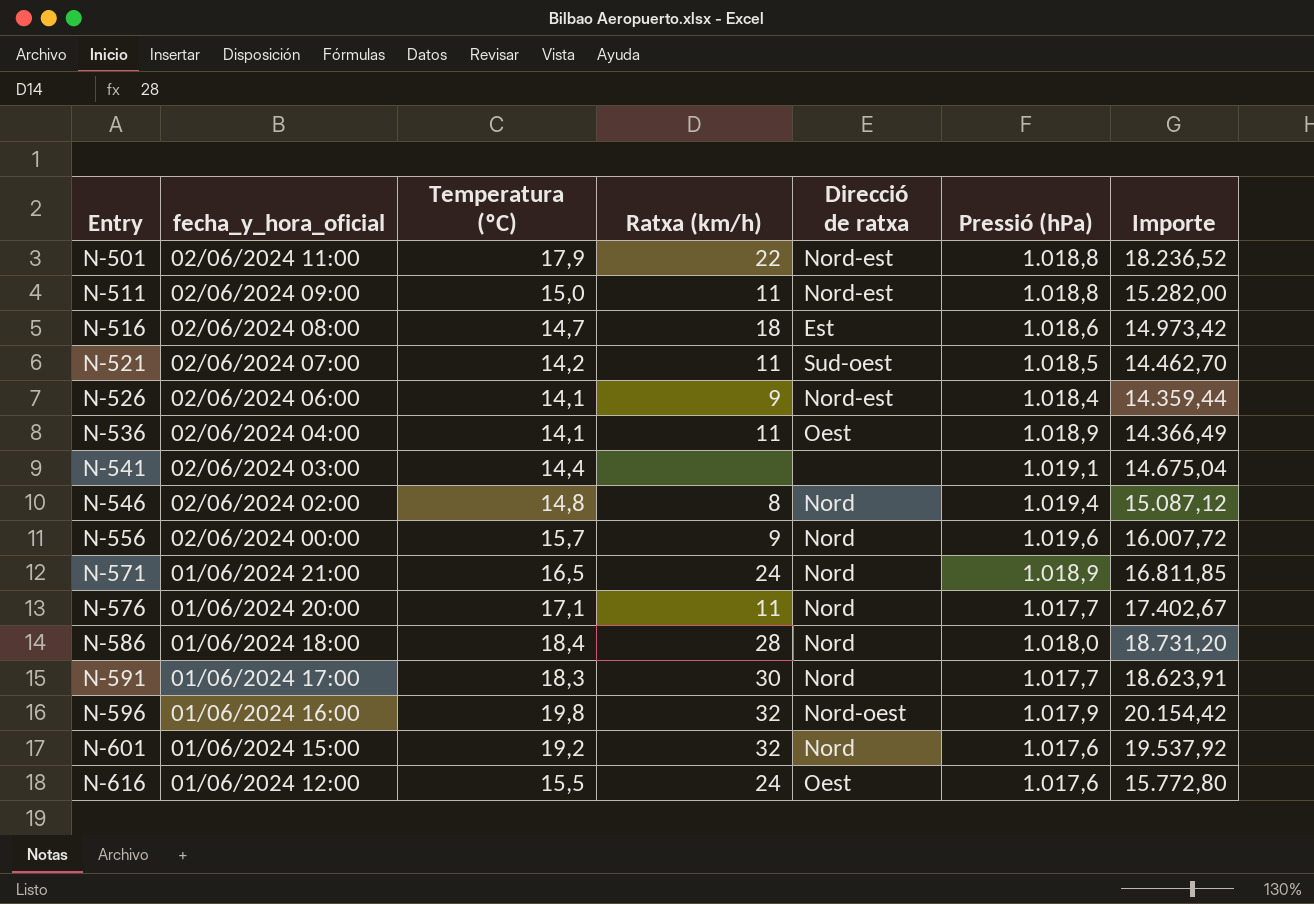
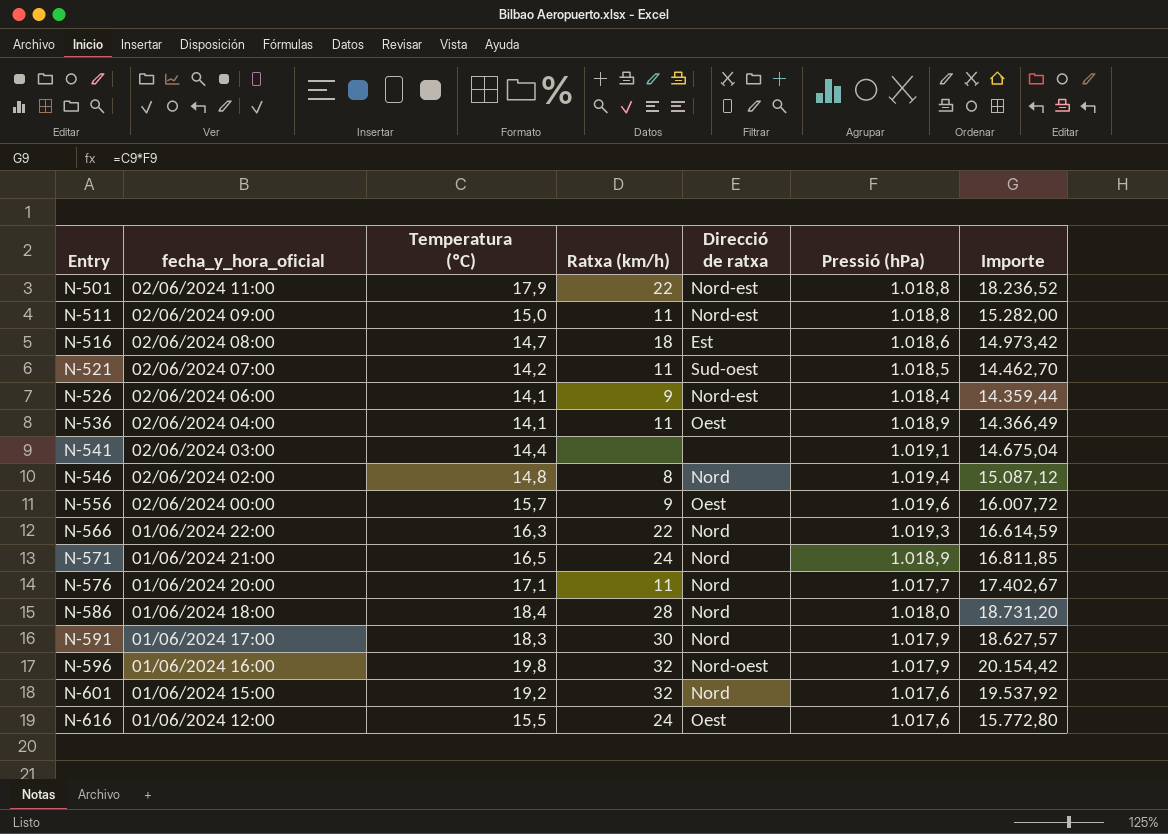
N-556 | Direcció de ratxa: Nord -> Oest
row N-566: none -> 01/06/2024 22:00 | 16,3 | 22 | Nord | 1.019,3 | 16.614,59
N-591 | Pressió (hPa): 1.017,7 -> 1.017,9
N-591 | Importe: 18.623,91 -> 18.627,57

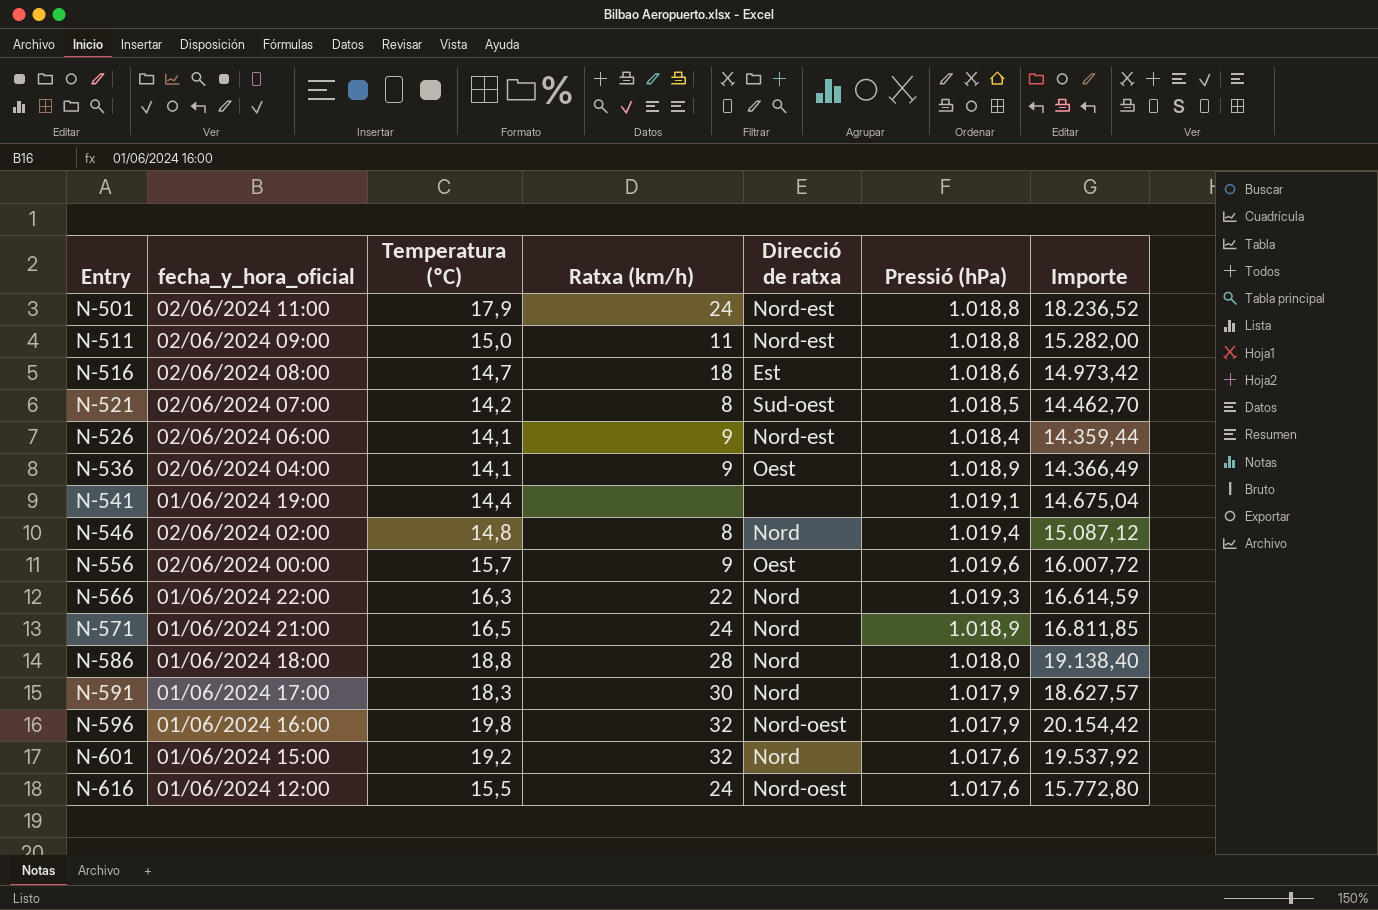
row N-576: 01/06/2024 20:00 | 17,1 | 11 | Nord | 1.017,7 | 17.402,67 -> none
N-501 | Ratxa (km/h): 22 -> 24
N-521 | Ratxa (km/h): 11 -> 8
N-536 | Ratxa (km/h): 11 -> 9
N-541 | fecha_y_hora_oficial: 02/06/2024 03:00 -> 01/06/2024 19:00
N-586 | Temperatura (ºC): 18,4 -> 18,8
N-586 | Importe: 18.731,20 -> 19.138,40
N-616 | Direcció de ratxa: Oest -> Nord-oest

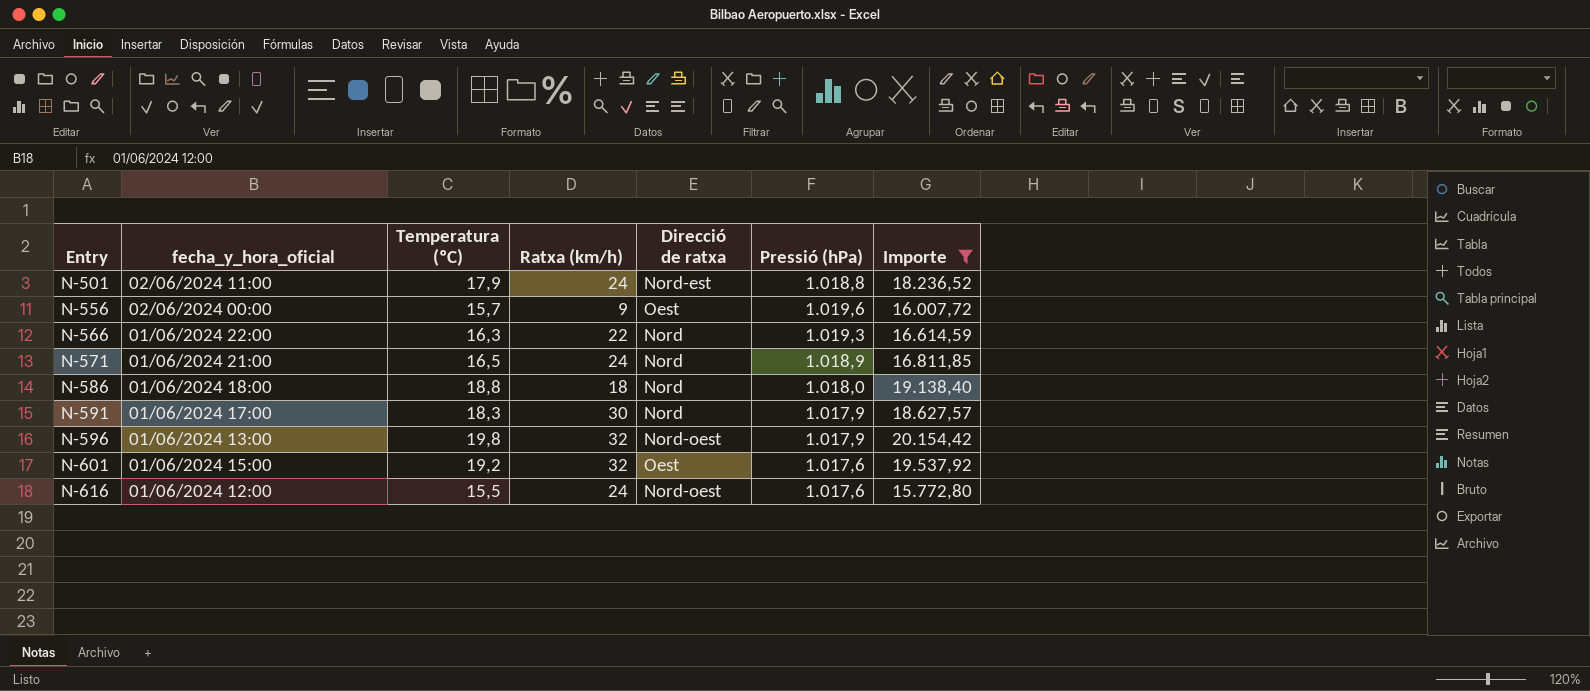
filter: none -> Importe >= 15.772,80
N-586 | Ratxa (km/h): 28 -> 18
N-596 | fecha_y_hora_oficial: 01/06/2024 16:00 -> 01/06/2024 13:00
N-601 | Direcció de ratxa: Nord -> Oest

